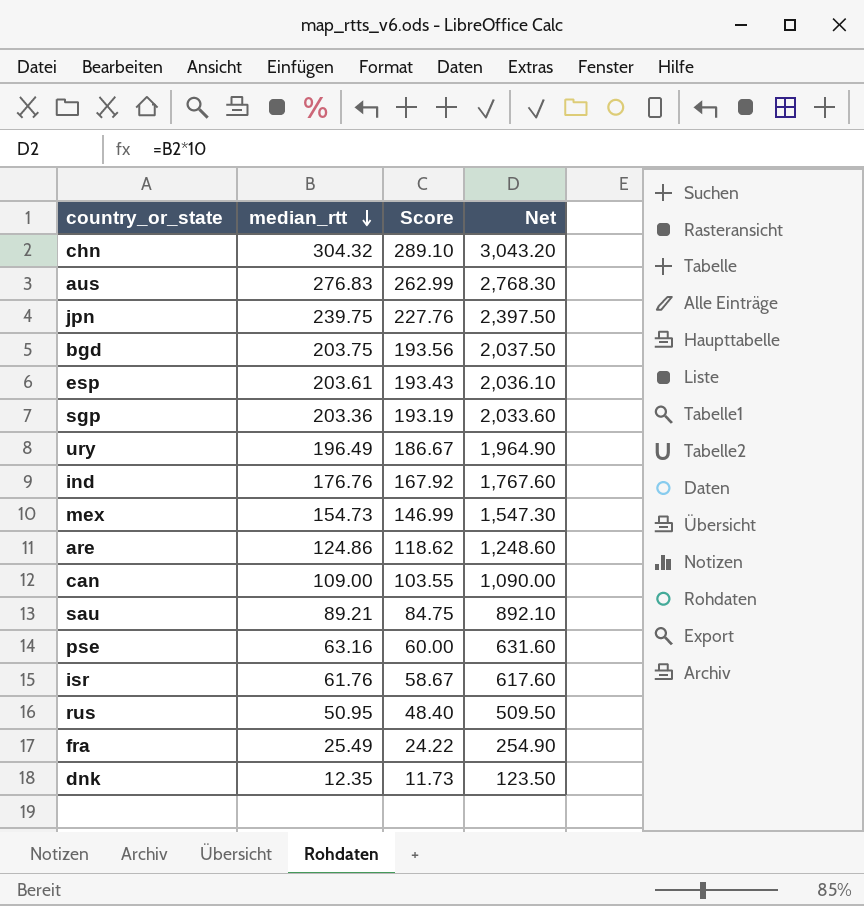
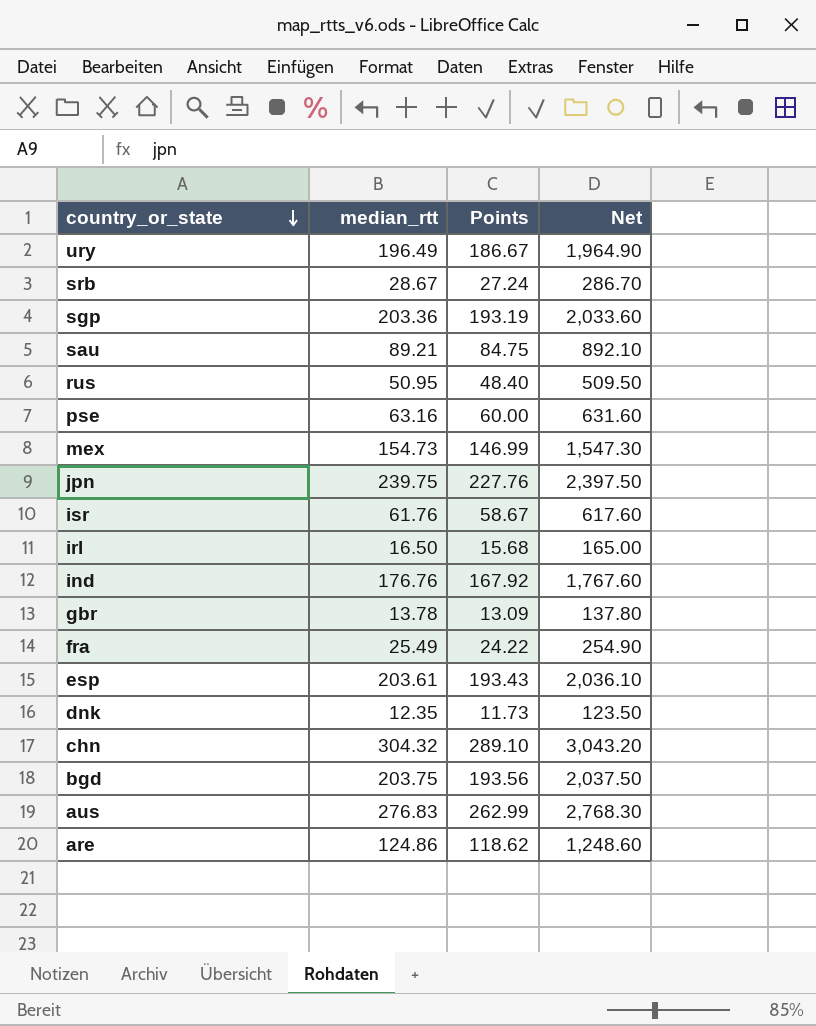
row order: median_rtt descending -> country_or_state descending
column name: Score -> Points
row can: 109.00 | 103.55 | 1,090.00 -> none
row srb: none -> 28.67 | 27.24 | 286.70
row irl: none -> 16.50 | 15.68 | 165.00
row gbr: none -> 13.78 | 13.09 | 137.80

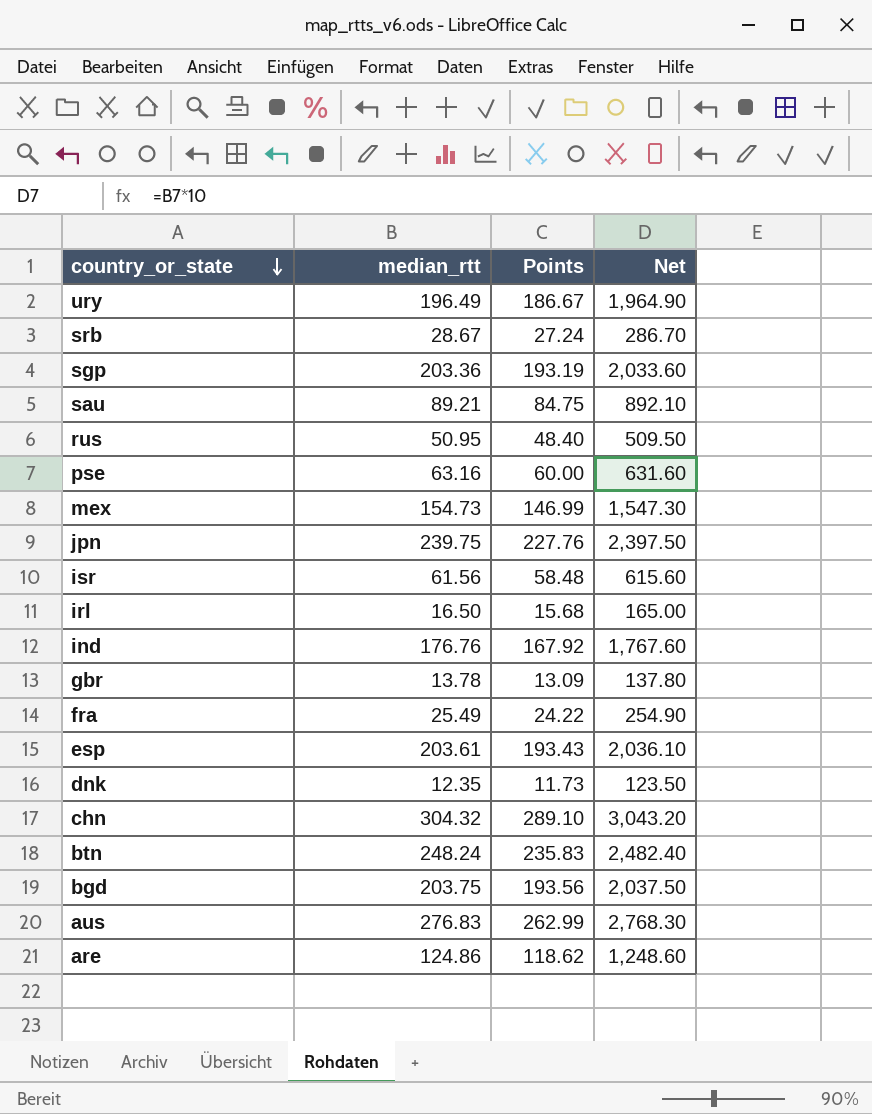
isr | median_rtt: 61.76 -> 61.56
isr | Points: 58.67 -> 58.48
isr | Net: 617.60 -> 615.60
row btn: none -> 248.24 | 235.83 | 2,482.40

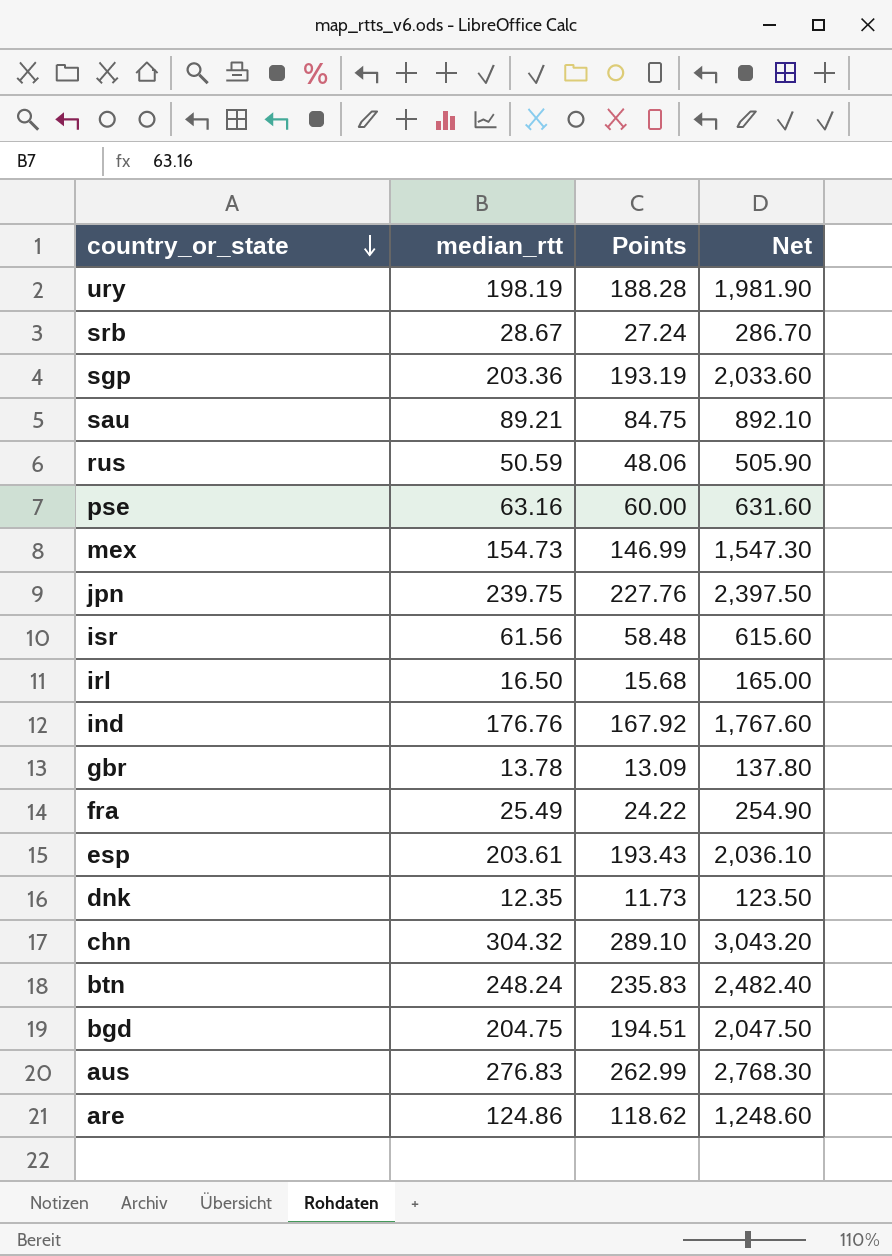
ury | median_rtt: 196.49 -> 198.19
ury | Points: 186.67 -> 188.28
ury | Net: 1,964.90 -> 1,981.90
rus | median_rtt: 50.95 -> 50.59
rus | Points: 48.40 -> 48.06
rus | Net: 509.50 -> 505.90
bgd | median_rtt: 203.75 -> 204.75
bgd | Points: 193.56 -> 194.51
bgd | Net: 2,037.50 -> 2,047.50

